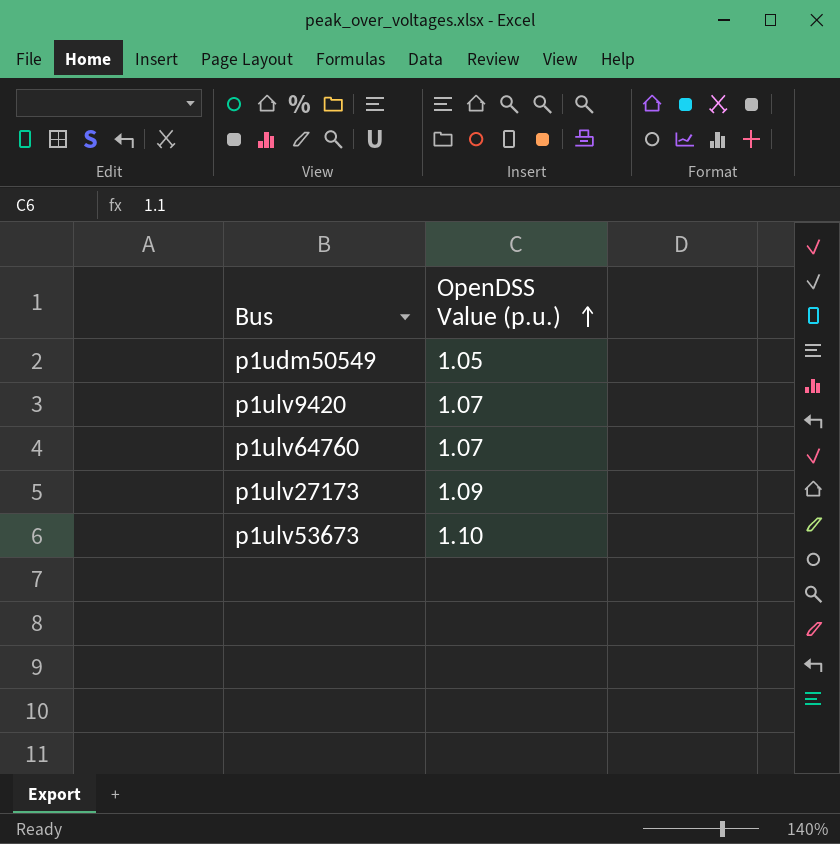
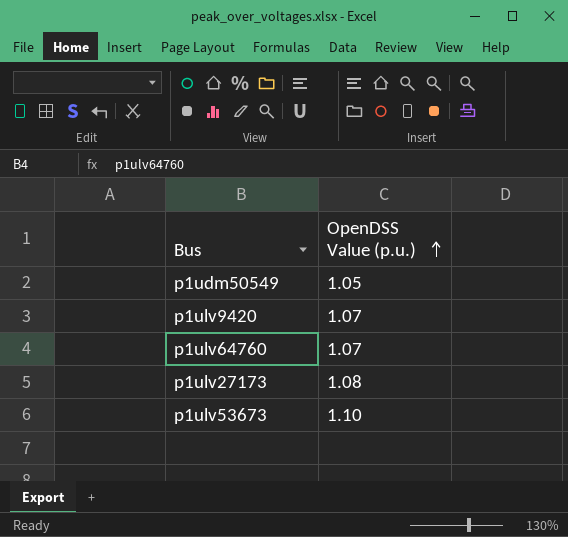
p1ulv27173 | OpenDSS Value (p.u.): 1.09 -> 1.08

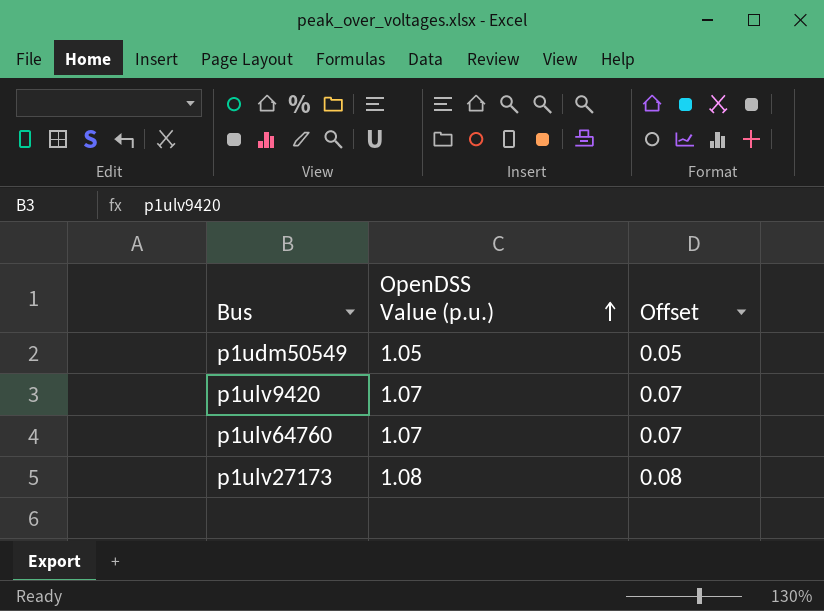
column Offset | formula: none -> [OpenDSS Value (p.u.)] - 1
row p1ulv53673: 1.10 -> none

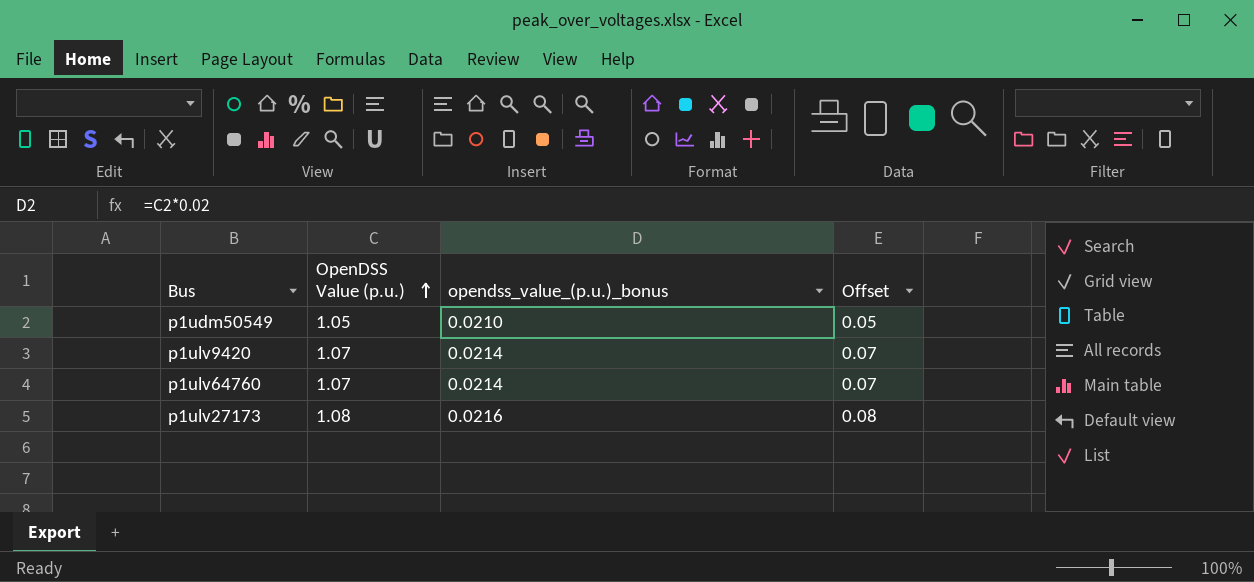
column opendss_value_(p.u.)_bonus | formula: none -> [OpenDSS Value (p.u.)] * 0.02

